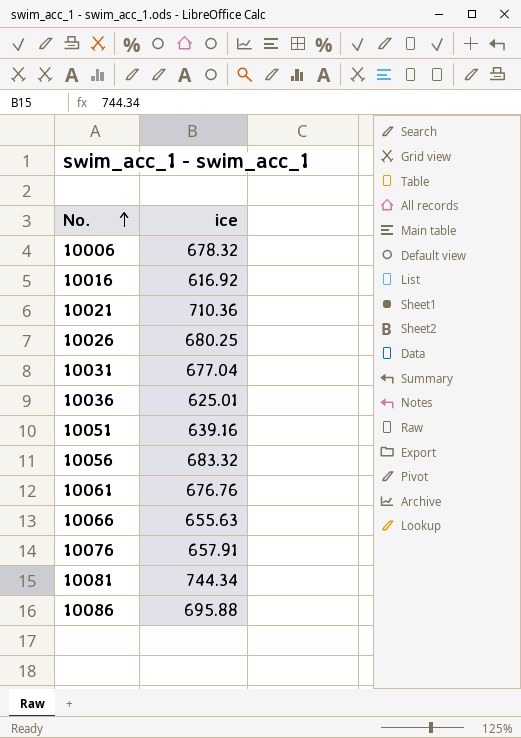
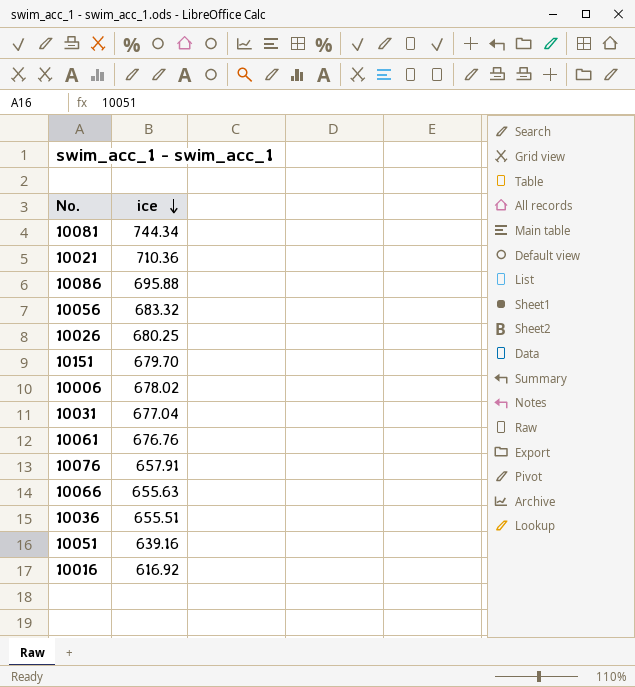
row order: No. ascending -> ice descending
row 10151: none -> 679.70
10006 | ice: 678.32 -> 678.02
10036 | ice: 625.01 -> 655.51

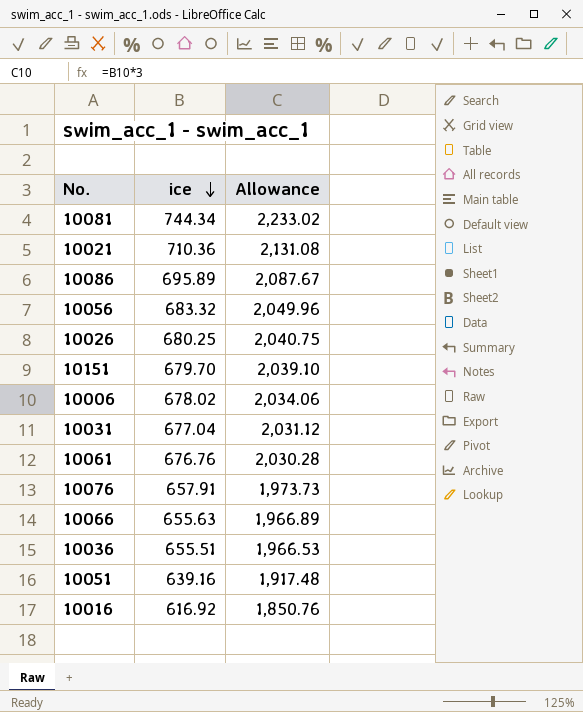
column Allowance | formula: none -> [ice] * 3
10086 | ice: 695.88 -> 695.89

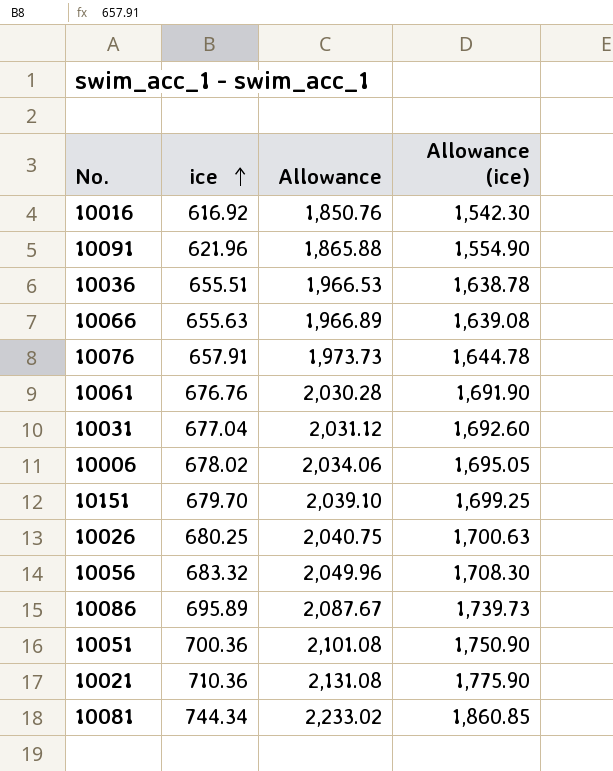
row order: ice descending -> ice ascending
column Allowance (ice) | formula: none -> [ice] * 2.5
row 10091: none -> 621.96 | 1,865.88 | 1,554.90
10051 | ice: 639.16 -> 700.36
10051 | Allowance: 1,917.48 -> 2,101.08

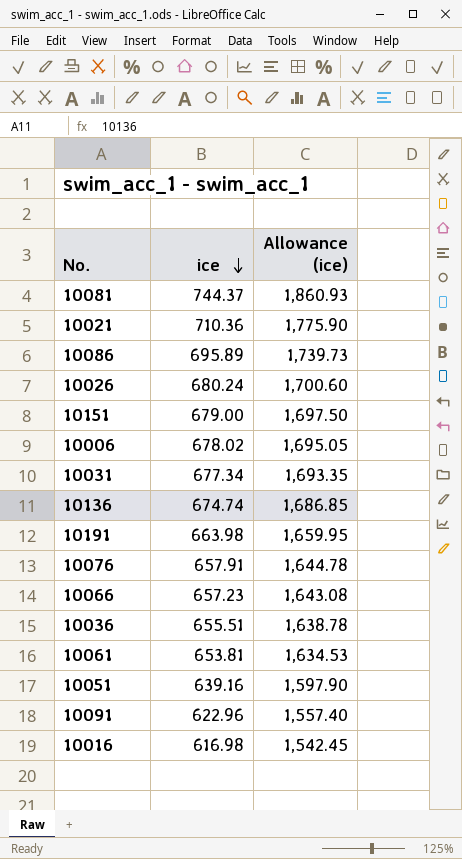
row order: ice ascending -> ice descending
column Allowance | formula: [ice] * 3 -> none
row 10056: 683.32 | 2,049.96 | 1,708.30 -> none
10081 | ice: 744.34 -> 744.37
10081 | Allowance (ice): 1,860.85 -> 1,860.93
10026 | ice: 680.25 -> 680.24
10026 | Allowance (ice): 1,700.63 -> 1,700.60
10151 | ice: 679.70 -> 679.00
10151 | Allowance (ice): 1,699.25 -> 1,697.50
10031 | ice: 677.04 -> 677.34
10031 | Allowance (ice): 1,692.60 -> 1,693.35
row 10136: none -> 674.74 | 1,686.85
row 10191: none -> 663.98 | 1,659.95
10066 | ice: 655.63 -> 657.23
10066 | Allowance (ice): 1,639.08 -> 1,643.08
10061 | ice: 676.76 -> 653.81
10061 | Allowance (ice): 1,691.90 -> 1,634.53
10051 | ice: 700.36 -> 639.16
10051 | Allowance (ice): 1,750.90 -> 1,597.90
10091 | ice: 621.96 -> 622.96
10091 | Allowance (ice): 1,554.90 -> 1,557.40
10016 | ice: 616.92 -> 616.98
10016 | Allowance (ice): 1,542.30 -> 1,542.45

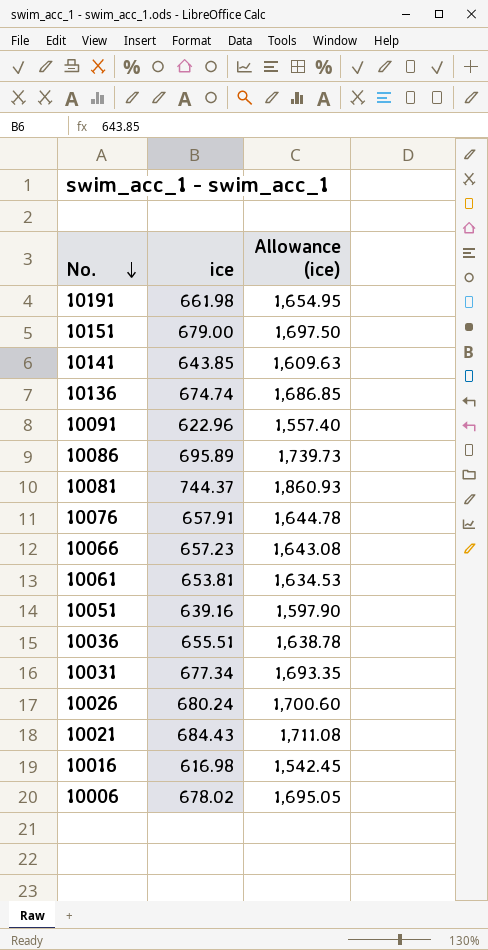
row order: ice descending -> No. descending
10191 | ice: 663.98 -> 661.98
10191 | Allowance (ice): 1,659.95 -> 1,654.95
row 10141: none -> 643.85 | 1,609.63
10021 | ice: 710.36 -> 684.43
10021 | Allowance (ice): 1,775.90 -> 1,711.08

